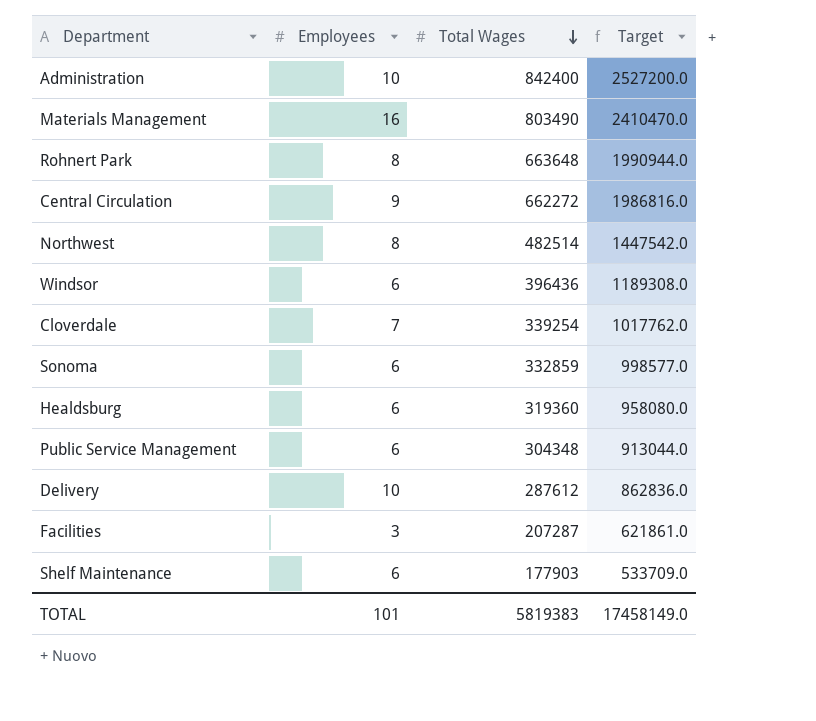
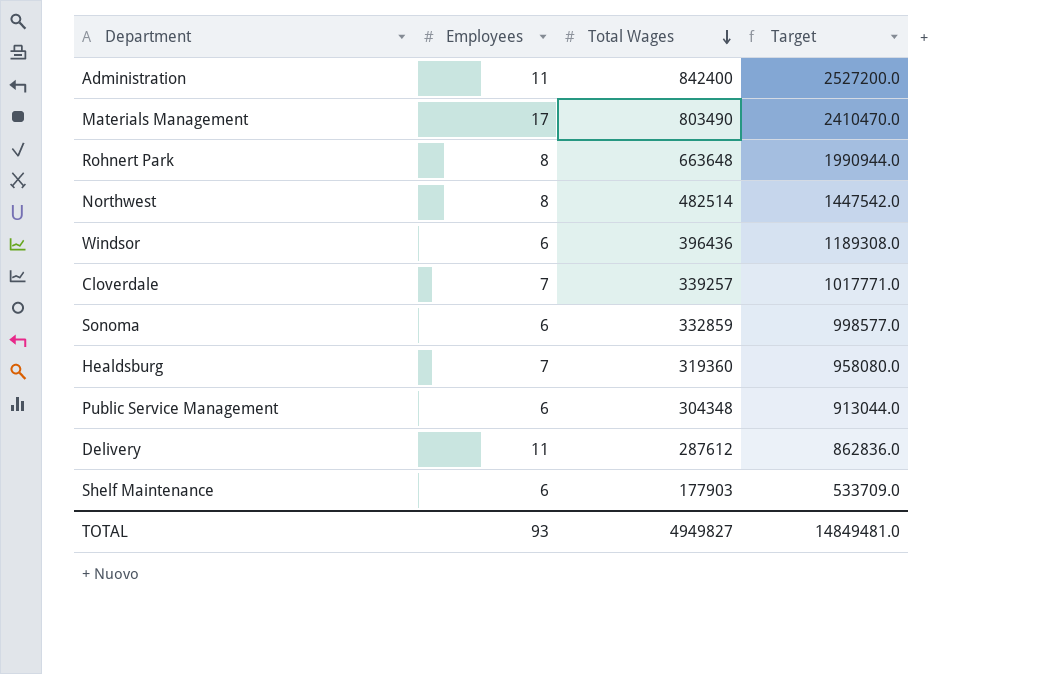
row Central Circulation: 9 | 662272 | 1986816.0 -> none
row Facilities: 3 | 207287 | 621861.0 -> none
Administration | Employees: 10 -> 11
Materials Management | Employees: 16 -> 17
Cloverdale | Total Wages: 339254 -> 339257
Cloverdale | Target: 1017762.0 -> 1017771.0
Healdsburg | Employees: 6 -> 7
Delivery | Employees: 10 -> 11
TOTAL | Employees: 101 -> 93
TOTAL | Total Wages: 5819383 -> 4949827
TOTAL | Target: 17458149.0 -> 14849481.0

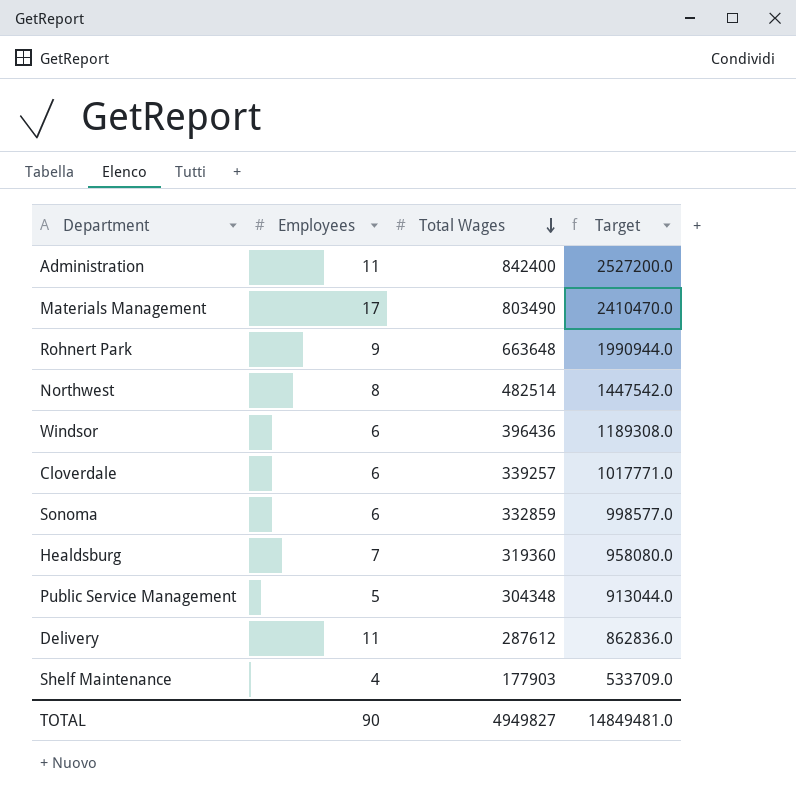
Rohnert Park | Employees: 8 -> 9
Cloverdale | Employees: 7 -> 6
Public Service Management | Employees: 6 -> 5
Shelf Maintenance | Employees: 6 -> 4
TOTAL | Employees: 93 -> 90

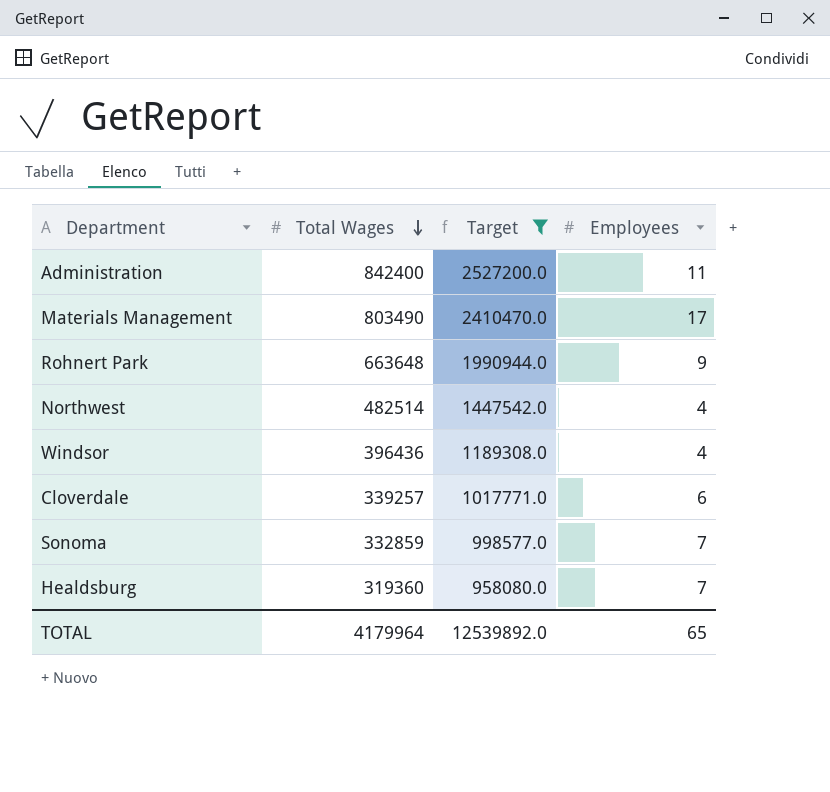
filter: none -> Target >= 958080.0
column Employees | position: 2 -> 4
Northwest | Employees: 8 -> 4
Windsor | Employees: 6 -> 4
Sonoma | Employees: 6 -> 7
TOTAL | Total Wages: 4949827 -> 4179964
TOTAL | Target: 14849481.0 -> 12539892.0
TOTAL | Employees: 90 -> 65

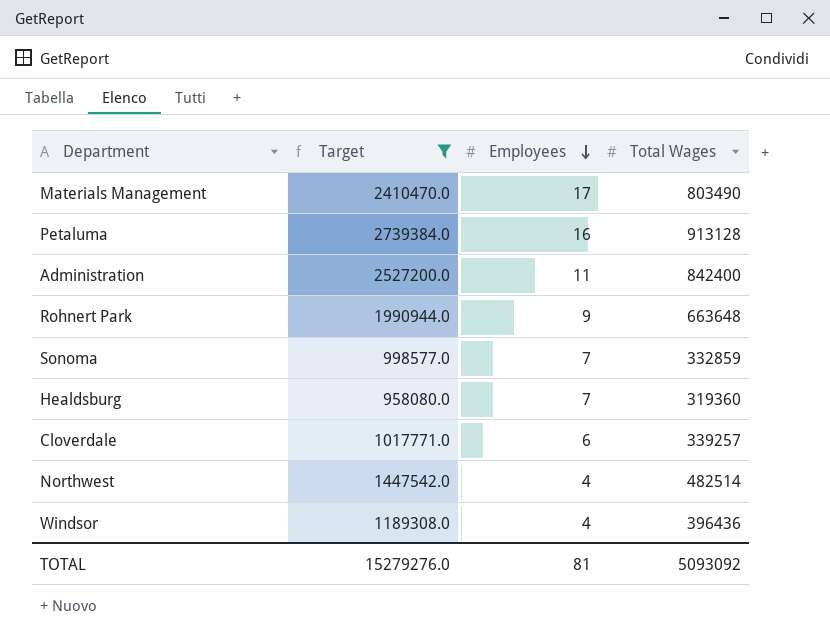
row order: Total Wages descending -> Employees descending
column Total Wages | position: 2 -> 4
row Petaluma: none -> 2739384.0 | 16 | 913128
TOTAL | Target: 12539892.0 -> 15279276.0
TOTAL | Employees: 65 -> 81
TOTAL | Total Wages: 4179964 -> 5093092

